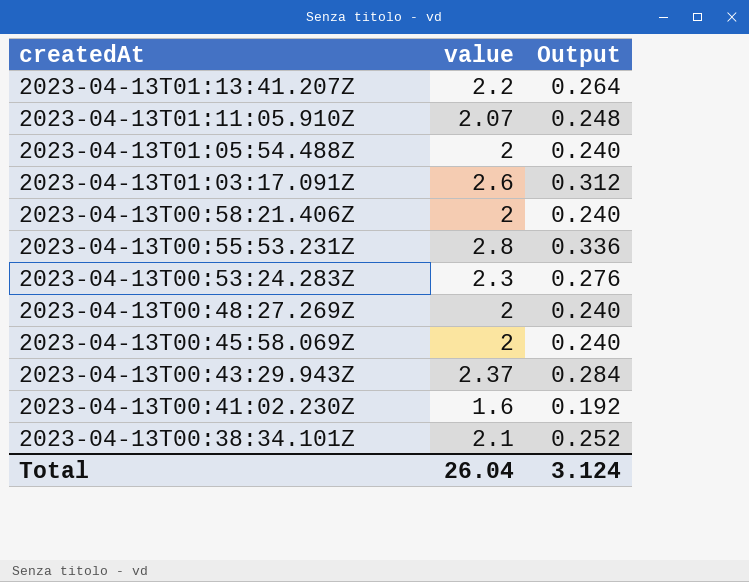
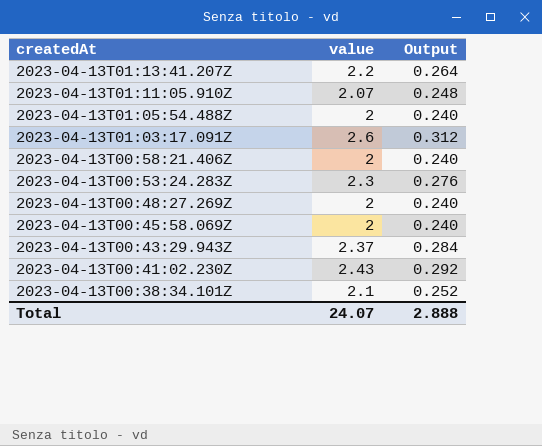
row 2023-04-13T00:55:53.231Z: 2.8 | 0.336 -> none
2023-04-13T00:41:02.230Z | value: 1.6 -> 2.43
2023-04-13T00:41:02.230Z | Output: 0.192 -> 0.292
Total | value: 26.04 -> 24.07
Total | Output: 3.124 -> 2.888

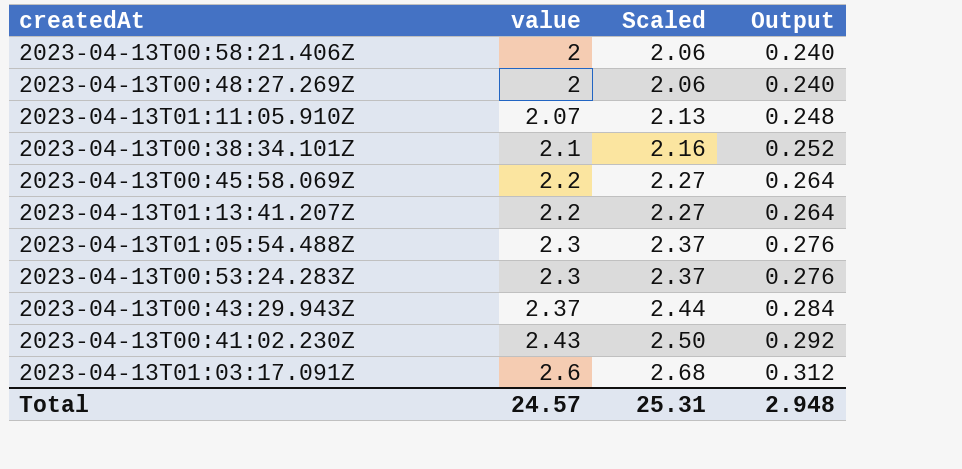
row order: createdAt descending -> value ascending
column Scaled | formula: none -> [value] * 1.03
2023-04-13T00:45:58.069Z | value: 2 -> 2.2
2023-04-13T00:45:58.069Z | Output: 0.240 -> 0.264
2023-04-13T01:05:54.488Z | value: 2 -> 2.3
2023-04-13T01:05:54.488Z | Output: 0.240 -> 0.276
Total | value: 24.07 -> 24.57
Total | Output: 2.888 -> 2.948

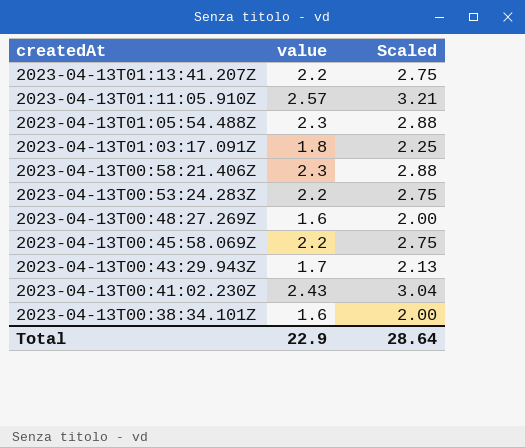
row order: value ascending -> createdAt descending
column Output | formula: [value] * 0.12 -> none
column Scaled | formula: [value] * 1.03 -> [value] * 1.25
2023-04-13T01:11:05.910Z | value: 2.07 -> 2.57
2023-04-13T01:03:17.091Z | value: 2.6 -> 1.8
2023-04-13T00:58:21.406Z | value: 2 -> 2.3
2023-04-13T00:53:24.283Z | value: 2.3 -> 2.2
2023-04-13T00:48:27.269Z | value: 2 -> 1.6
2023-04-13T00:43:29.943Z | value: 2.37 -> 1.7
2023-04-13T00:38:34.101Z | value: 2.1 -> 1.6
Total | value: 24.57 -> 22.9
Total | Scaled: 25.31 -> 28.64

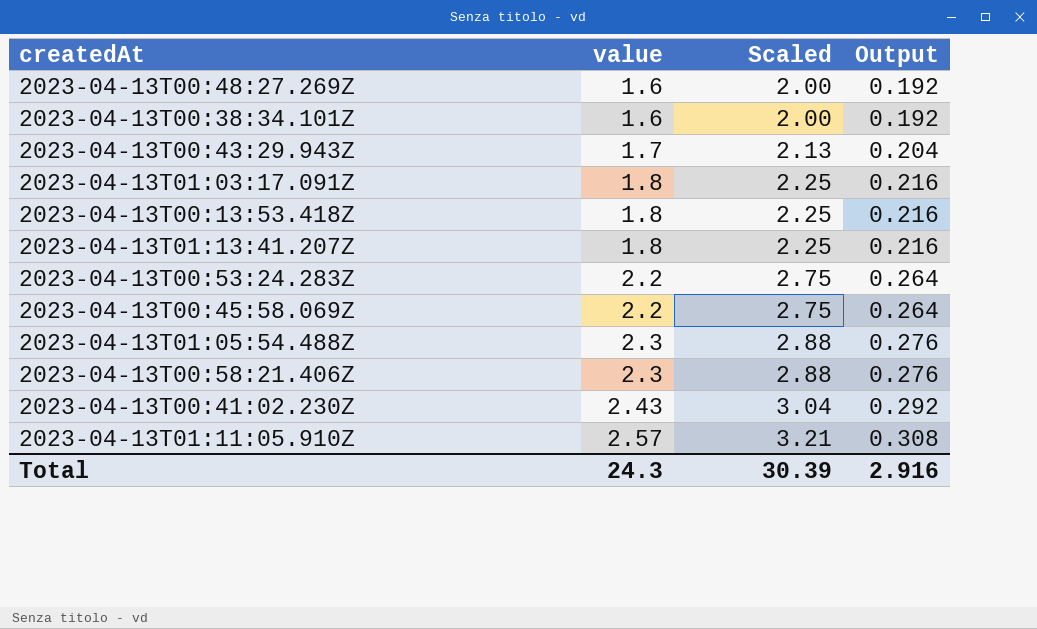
row order: createdAt descending -> value ascending
column Output | formula: none -> [value] * 0.12
row 2023-04-13T00:13:53.418Z: none -> 1.8 | 2.25 | 0.216
2023-04-13T01:13:41.207Z | value: 2.2 -> 1.8
2023-04-13T01:13:41.207Z | Scaled: 2.75 -> 2.25
Total | value: 22.9 -> 24.3
Total | Scaled: 28.64 -> 30.39

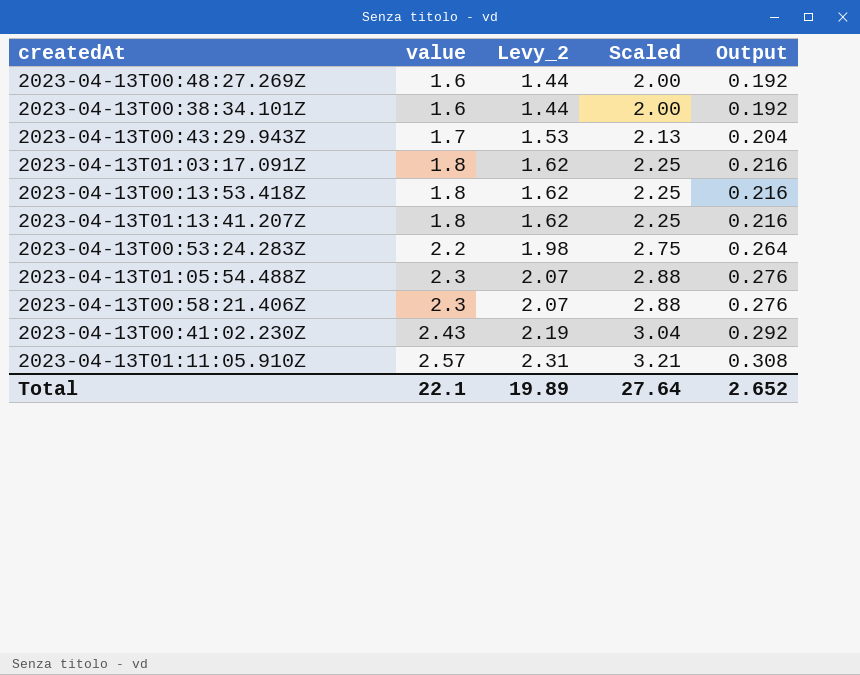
column Levy_2 | formula: none -> [value] * 0.9
row 2023-04-13T00:45:58.069Z: 2.2 | 2.75 | 0.264 -> none
Total | value: 24.3 -> 22.1
Total | Scaled: 30.39 -> 27.64
Total | Output: 2.916 -> 2.652

